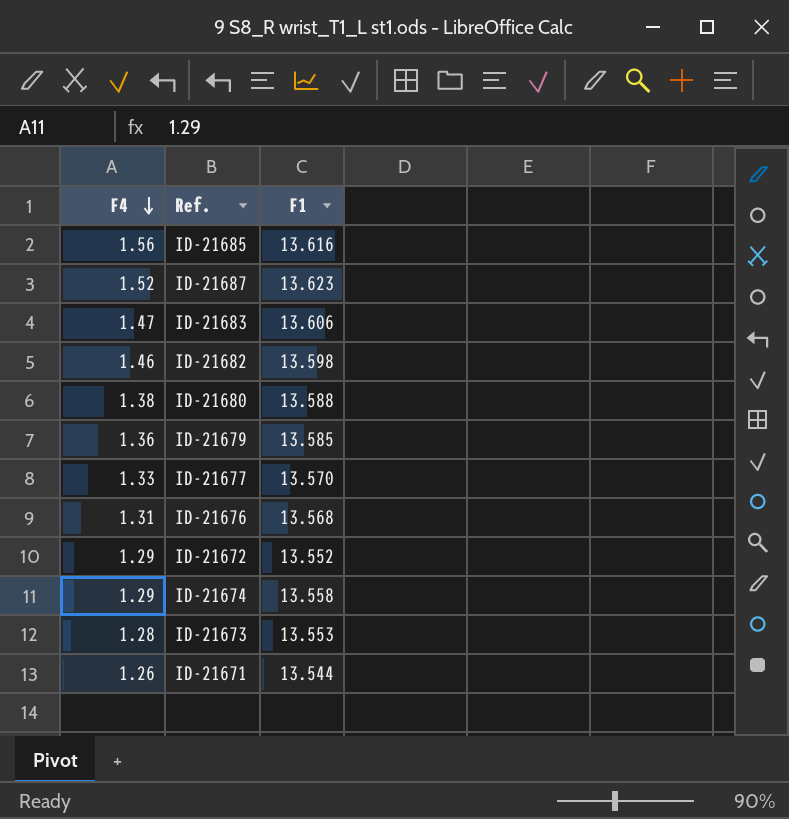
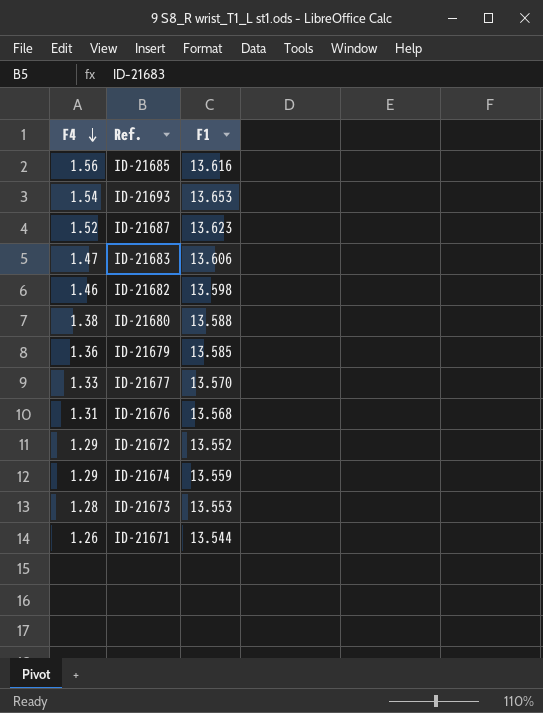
row ID-21693: none -> 1.54 | 13.653
ID-21674 | F1: 13.558 -> 13.559

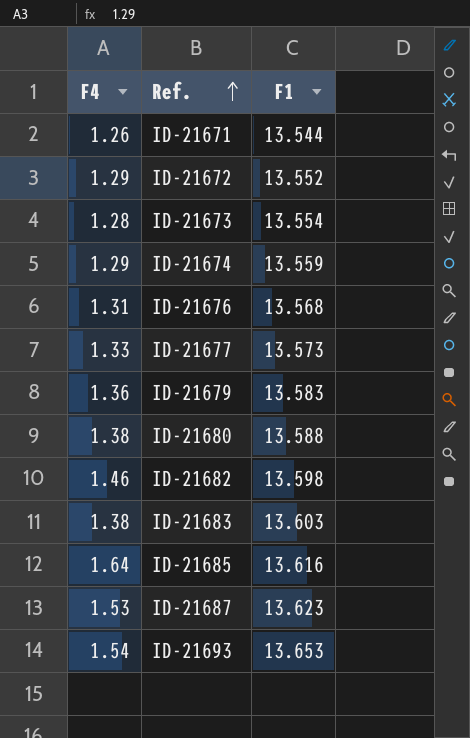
row order: F4 descending -> Ref. ascending
ID-21673 | F1: 13.553 -> 13.554
ID-21677 | F1: 13.570 -> 13.573
ID-21679 | F1: 13.585 -> 13.583
ID-21683 | F4: 1.47 -> 1.38
ID-21683 | F1: 13.606 -> 13.603
ID-21685 | F4: 1.56 -> 1.64
ID-21687 | F4: 1.52 -> 1.53

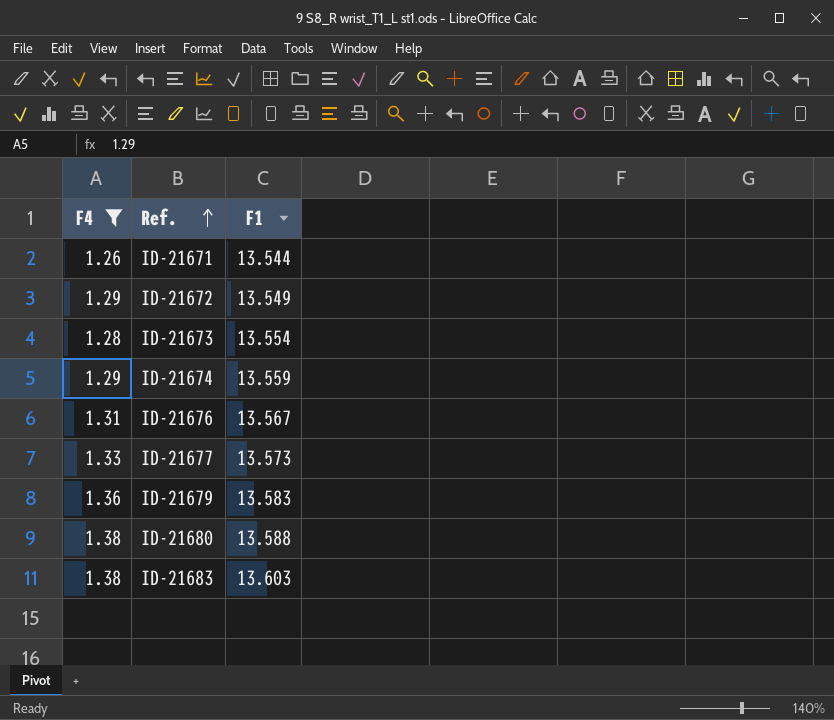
filter: none -> F4 <= 1.38
ID-21672 | F1: 13.552 -> 13.549
ID-21676 | F1: 13.568 -> 13.567

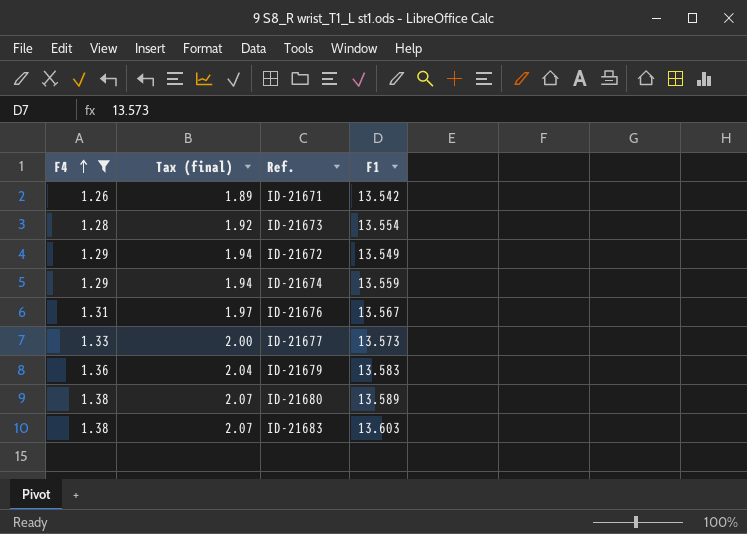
row order: Ref. ascending -> F4 ascending
column Tax (final) | formula: none -> [F4] * 1.5
ID-21671 | F1: 13.544 -> 13.542
ID-21680 | F1: 13.588 -> 13.589

